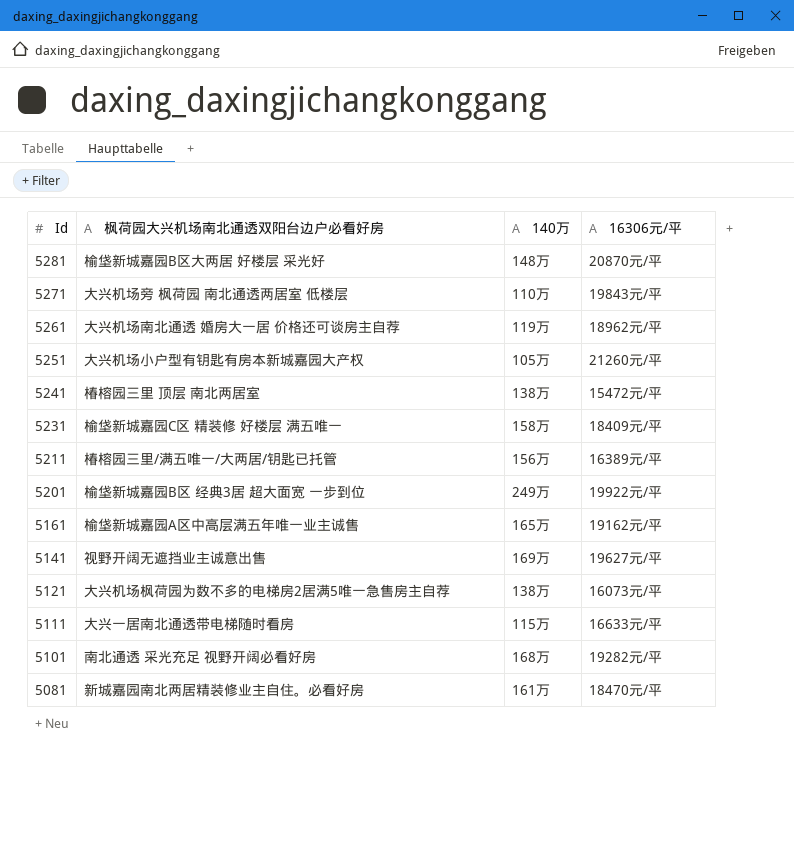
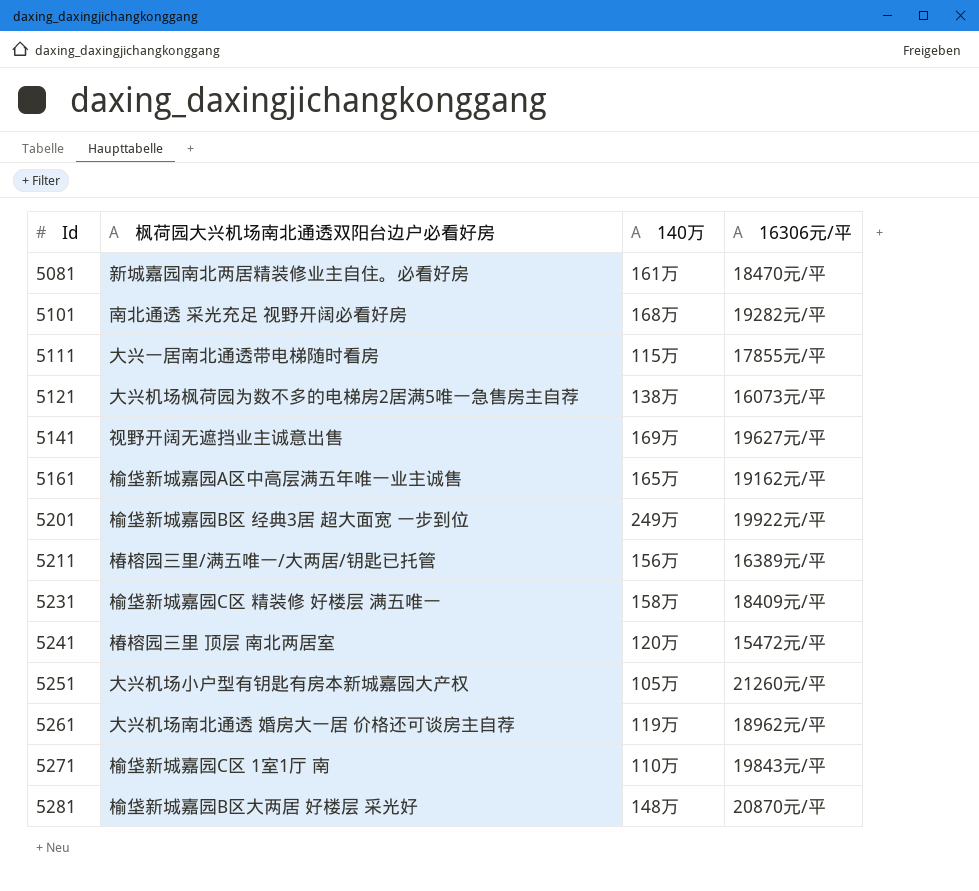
row order: Id descending -> Id ascending
5111 | 16306元/平: 16633元/平 -> 17855元/平
5241 | 140万: 138万 -> 120万
5271 | 枫荷园大兴机场南北通透双阳台边户必看好房: 大兴机场旁 枫荷园 南北通透两居室 低楼层 -> 榆垡新城嘉园C区 1室1厅 南

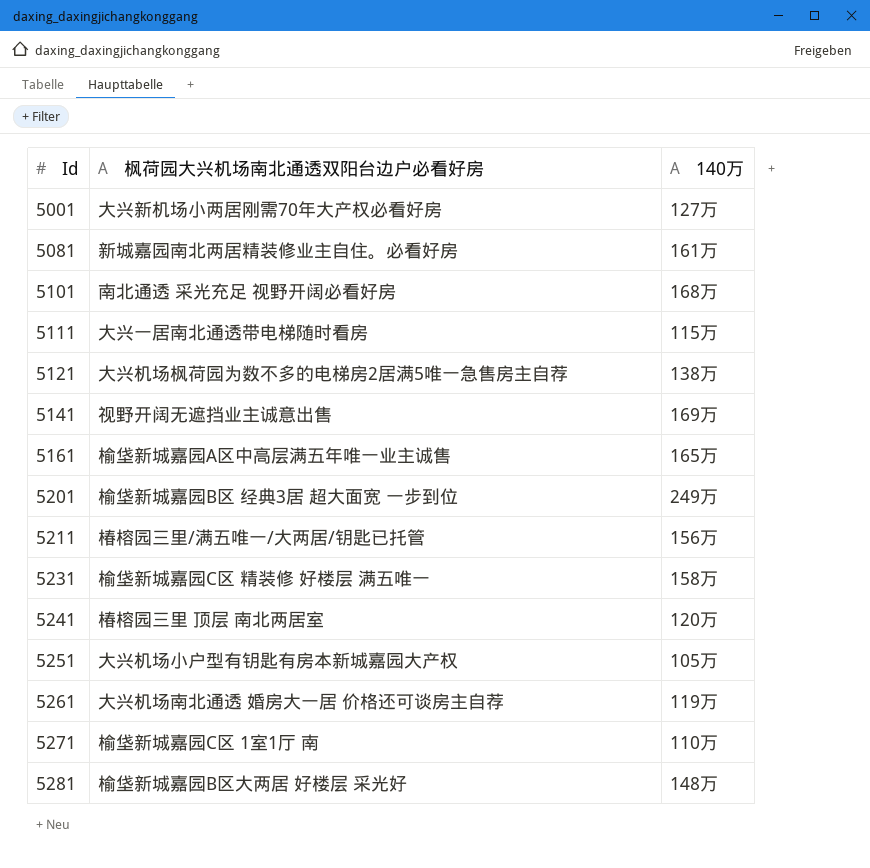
column 16306元/平 | position: 4 -> none
row 5001: none -> 大兴新机场小两居刚需70年大产权必看好房 | 127万

